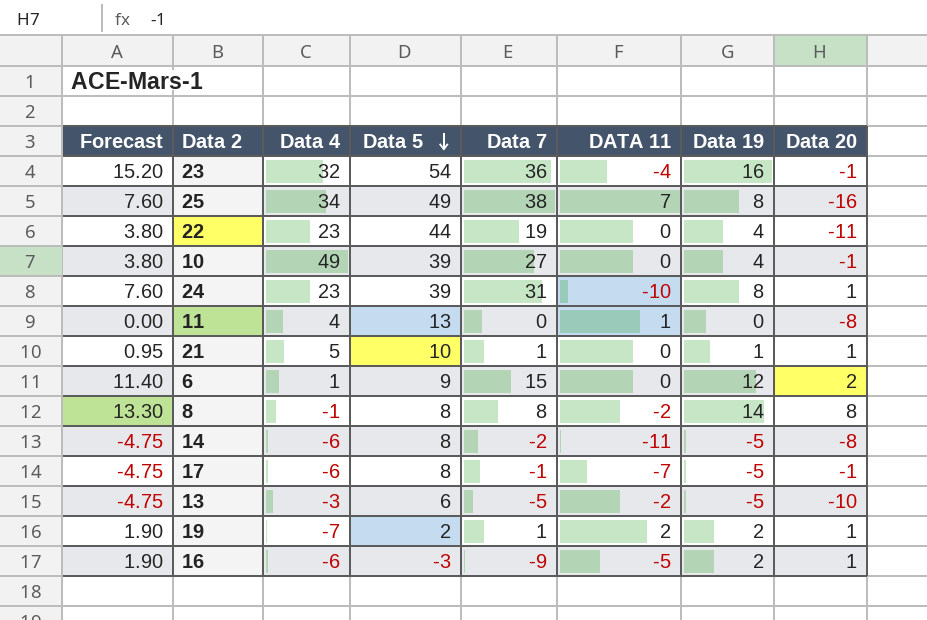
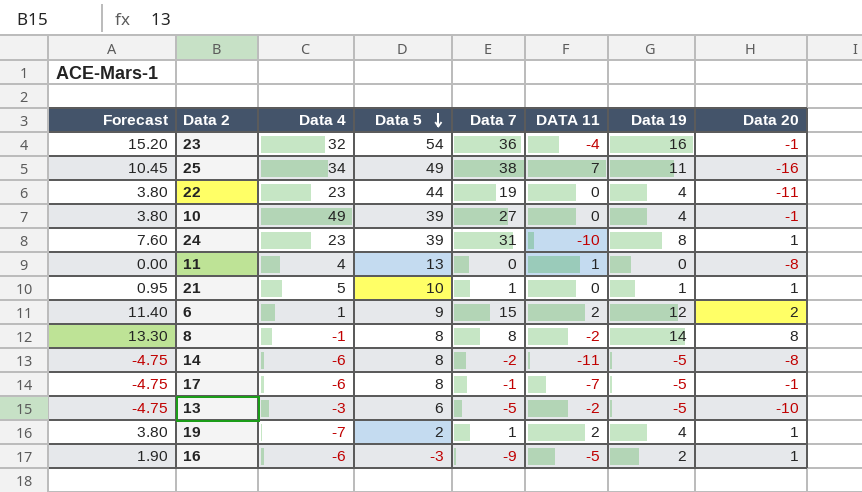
25 | Forecast: 7.60 -> 10.45
25 | Data 19: 8 -> 11
6 | DATA 11: 0 -> 2
19 | Forecast: 1.90 -> 3.80
19 | Data 19: 2 -> 4

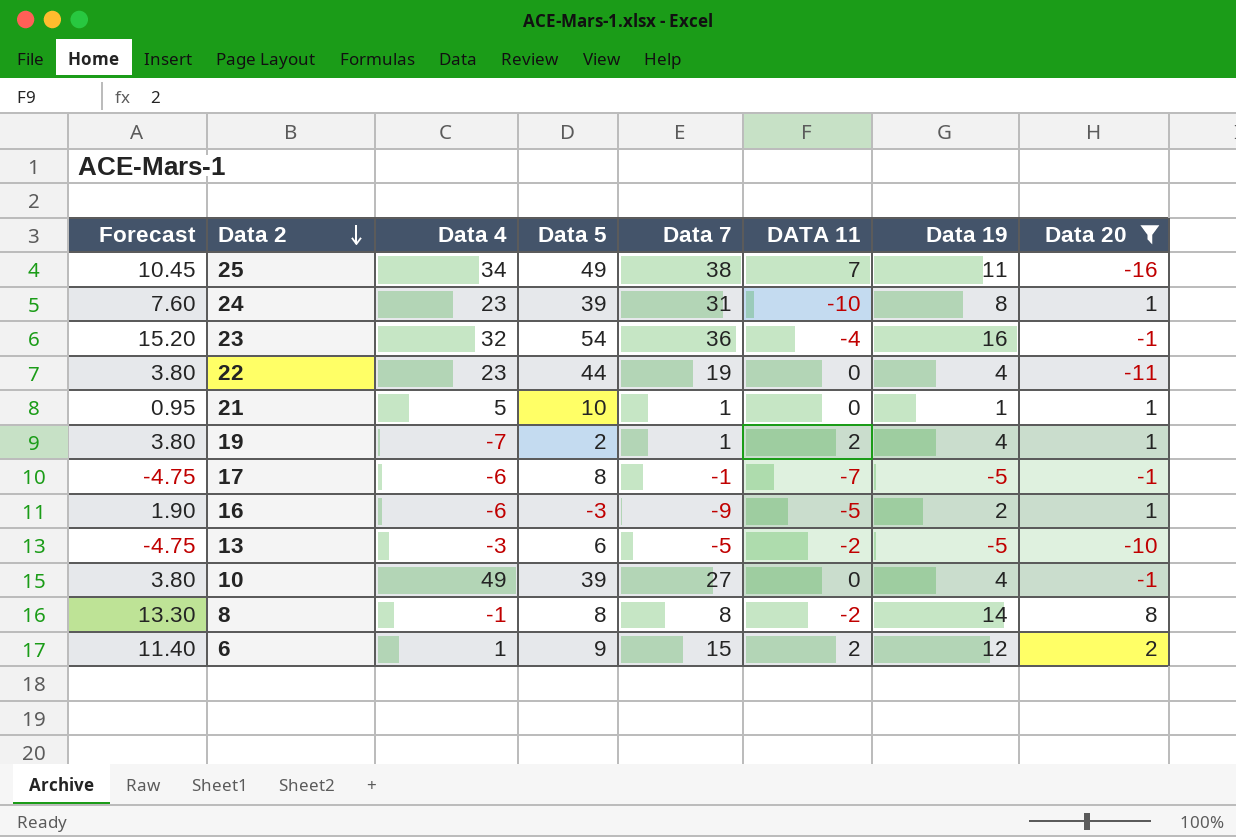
filter: none -> Data 20 != -8
row order: Data 5 descending -> Data 2 descending

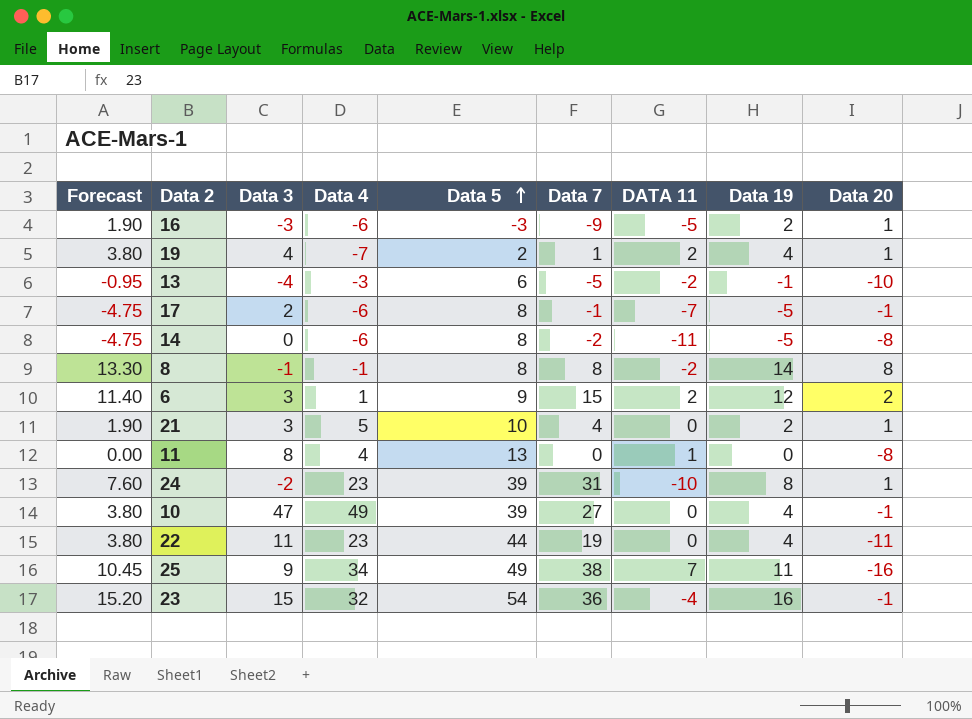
filter: Data 20 != -8 -> none
row order: Data 2 descending -> Data 5 ascending
column Data 3 | position: none -> 3
13 | Forecast: -4.75 -> -0.95
13 | Data 19: -5 -> -1
21 | Forecast: 0.95 -> 1.90
21 | Data 7: 1 -> 4
21 | Data 19: 1 -> 2

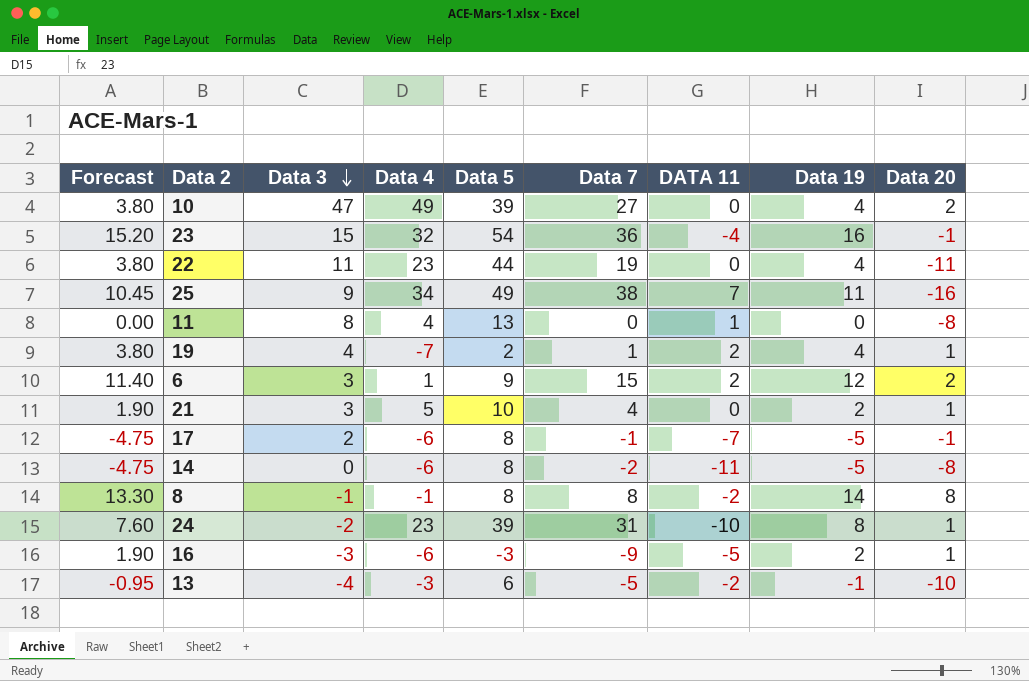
row order: Data 5 ascending -> Data 3 descending
10 | Data 20: -1 -> 2

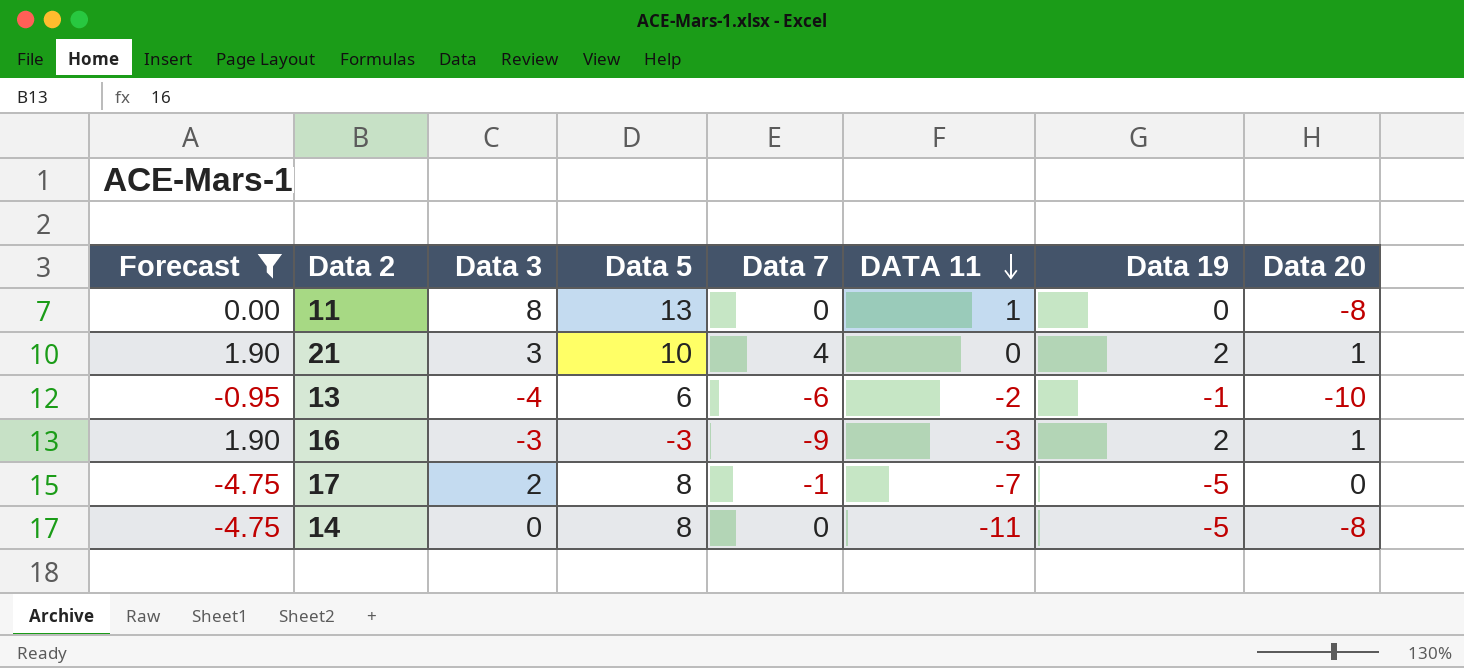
filter: none -> Forecast <= 1.90
row order: Data 3 descending -> DATA 11 descending
column Data 4 | position: 4 -> none
13 | Data 7: -5 -> -6
16 | DATA 11: -5 -> -3
17 | Data 20: -1 -> 0
14 | Data 7: -2 -> 0

